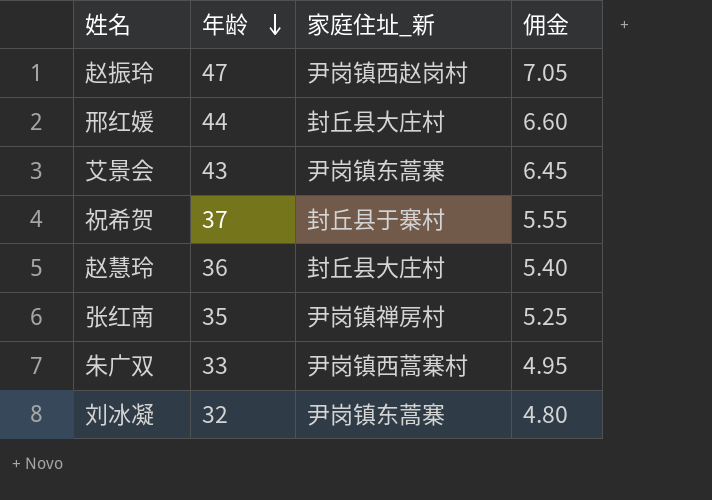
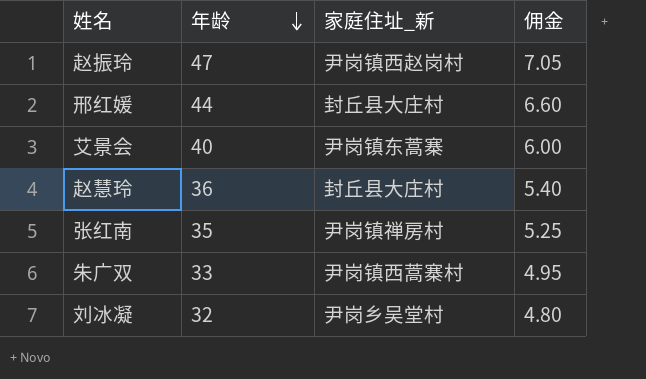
row 祝希贺: 37 | 封丘县于寨村 | 5.55 -> none
艾景会 | 年龄: 43 -> 40
艾景会 | 佣金: 6.45 -> 6.00
刘冰凝 | 家庭住址_新: 尹岗镇东蒿寨 -> 尹岗乡吴堂村

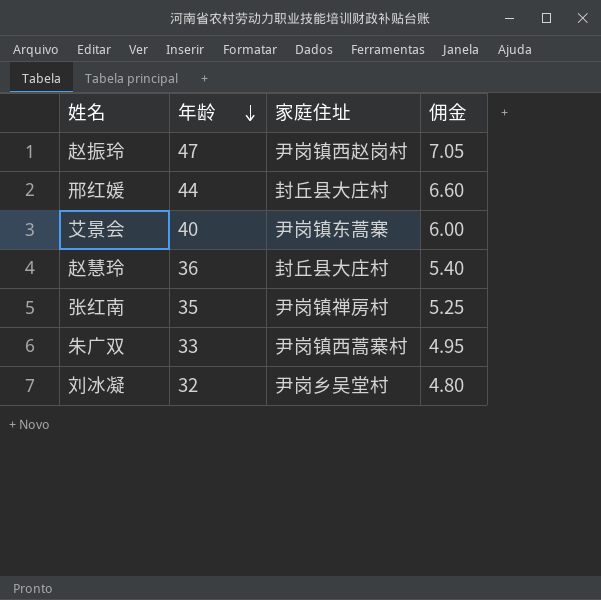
column name: 家庭住址_新 -> 家庭住址

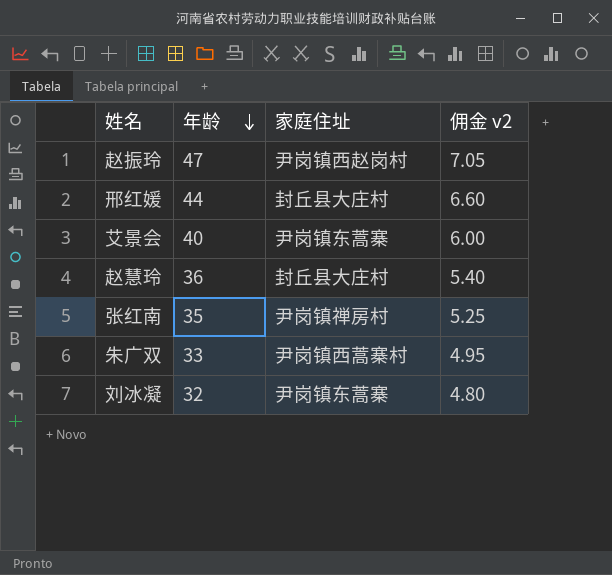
column name: 佣金 -> 佣金 v2
刘冰凝 | 家庭住址: 尹岗乡吴堂村 -> 尹岗镇东蒿寨

